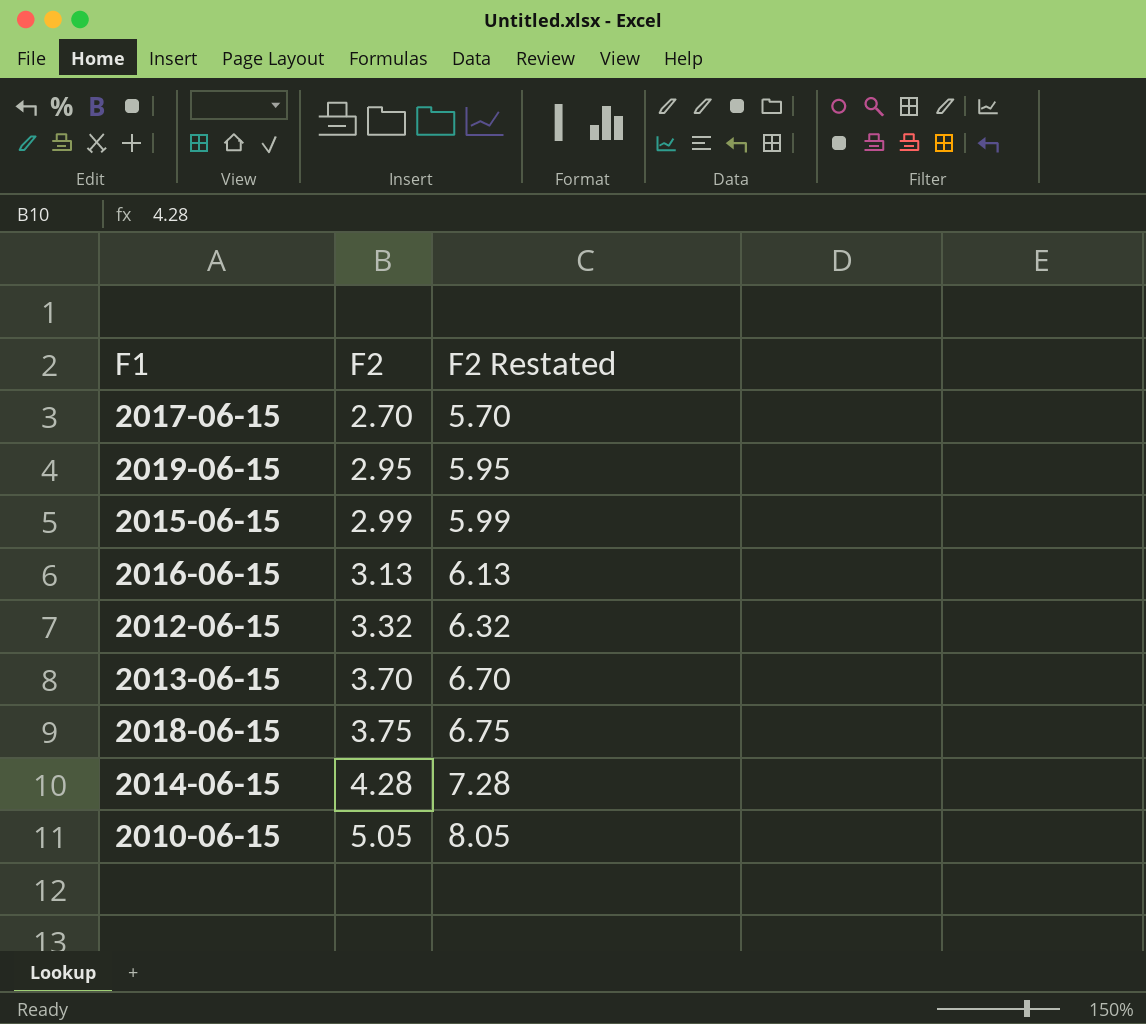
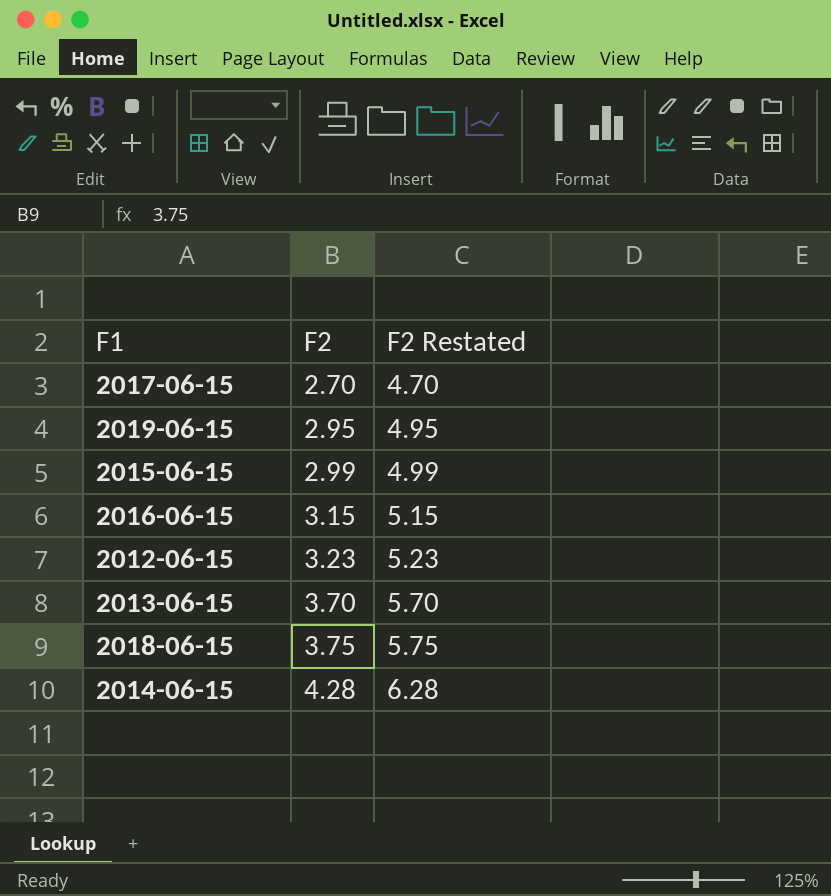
column F2 Restated | formula: [F2] + 3 -> [F2] + 2
row 2010-06-15: 5.05 | 8.05 -> none
2016-06-15 | F2: 3.13 -> 3.15
2012-06-15 | F2: 3.32 -> 3.23

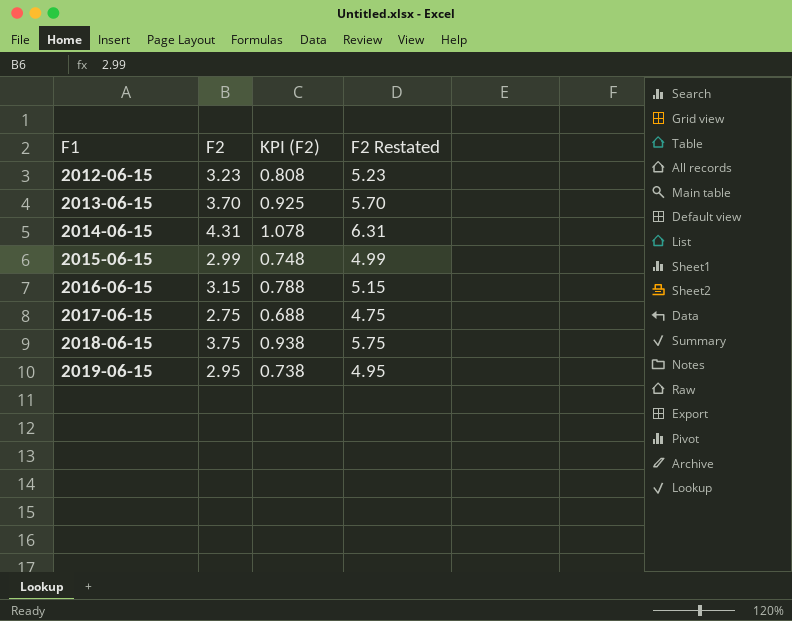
row order: F2 ascending -> F1 ascending
column KPI (F2) | formula: none -> [F2] * 0.25
2014-06-15 | F2: 4.28 -> 4.31
2014-06-15 | F2 Restated: 6.28 -> 6.31
2017-06-15 | F2: 2.70 -> 2.75
2017-06-15 | F2 Restated: 4.70 -> 4.75

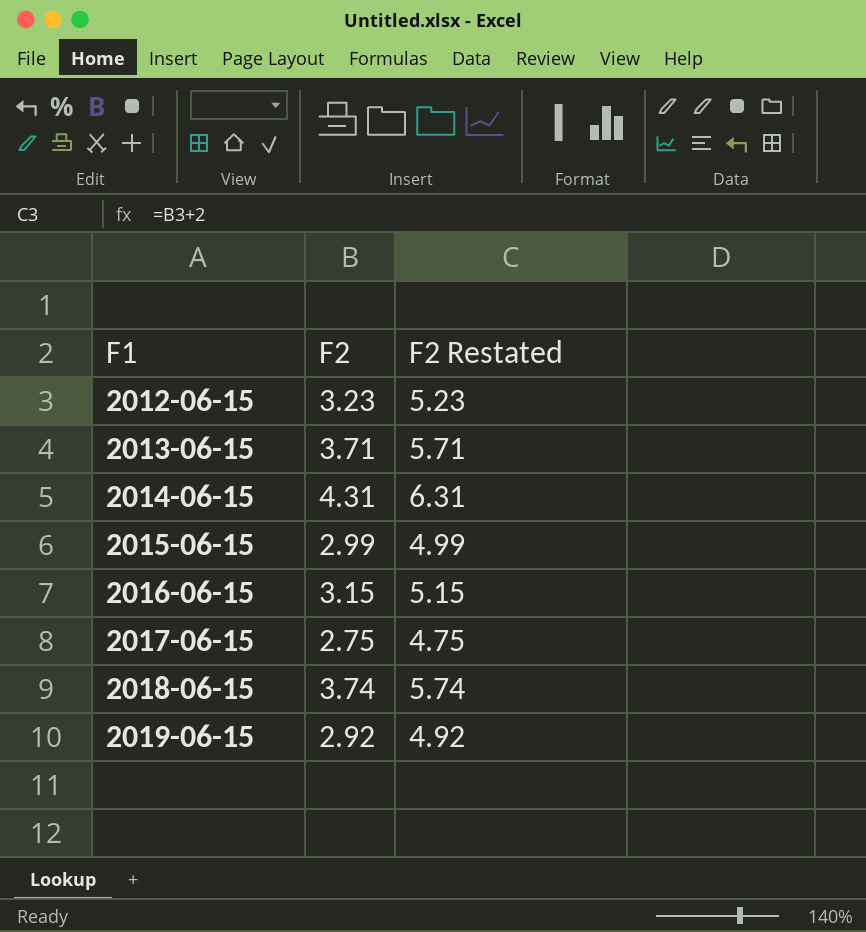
column KPI (F2) | formula: [F2] * 0.25 -> none
2013-06-15 | F2: 3.70 -> 3.71
2013-06-15 | F2 Restated: 5.70 -> 5.71
2018-06-15 | F2: 3.75 -> 3.74
2018-06-15 | F2 Restated: 5.75 -> 5.74
2019-06-15 | F2: 2.95 -> 2.92
2019-06-15 | F2 Restated: 4.95 -> 4.92

